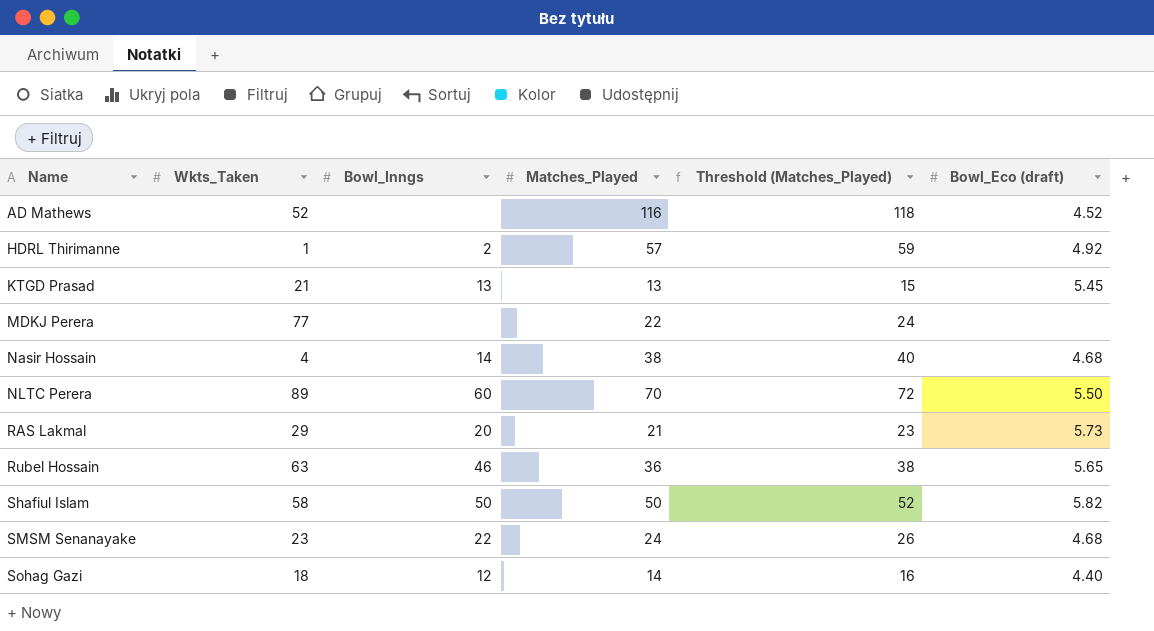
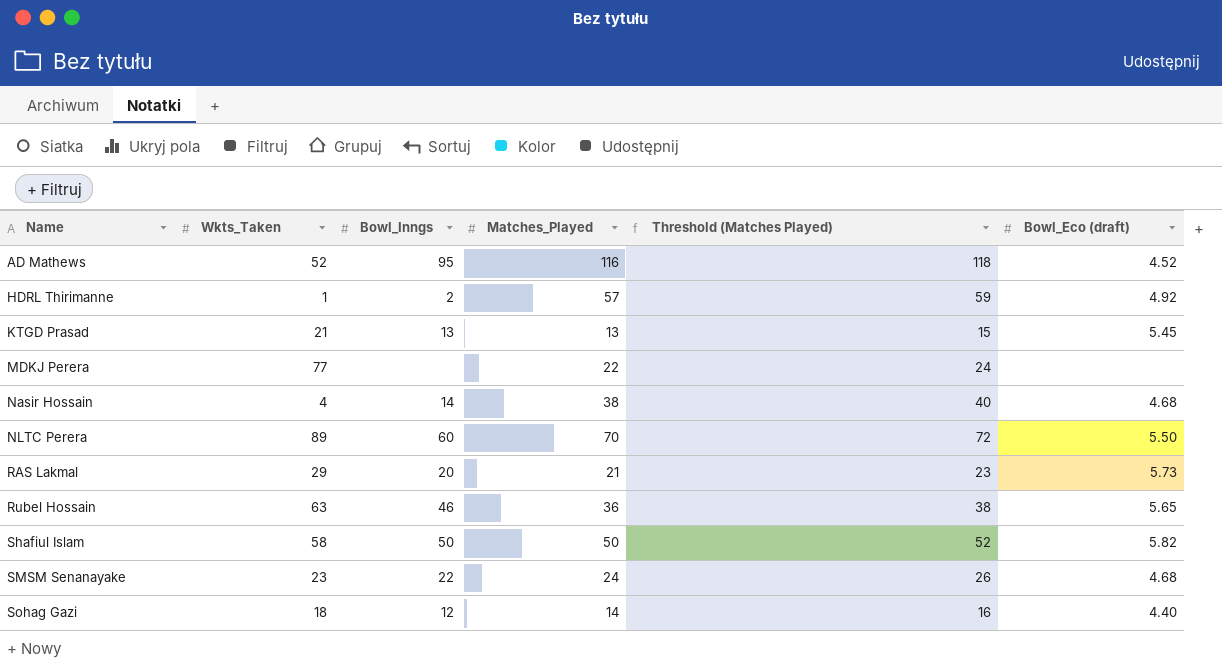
column name: Threshold (Matches_Played) -> Threshold (Matches Played)
AD Mathews | Bowl_Inngs: none -> 95

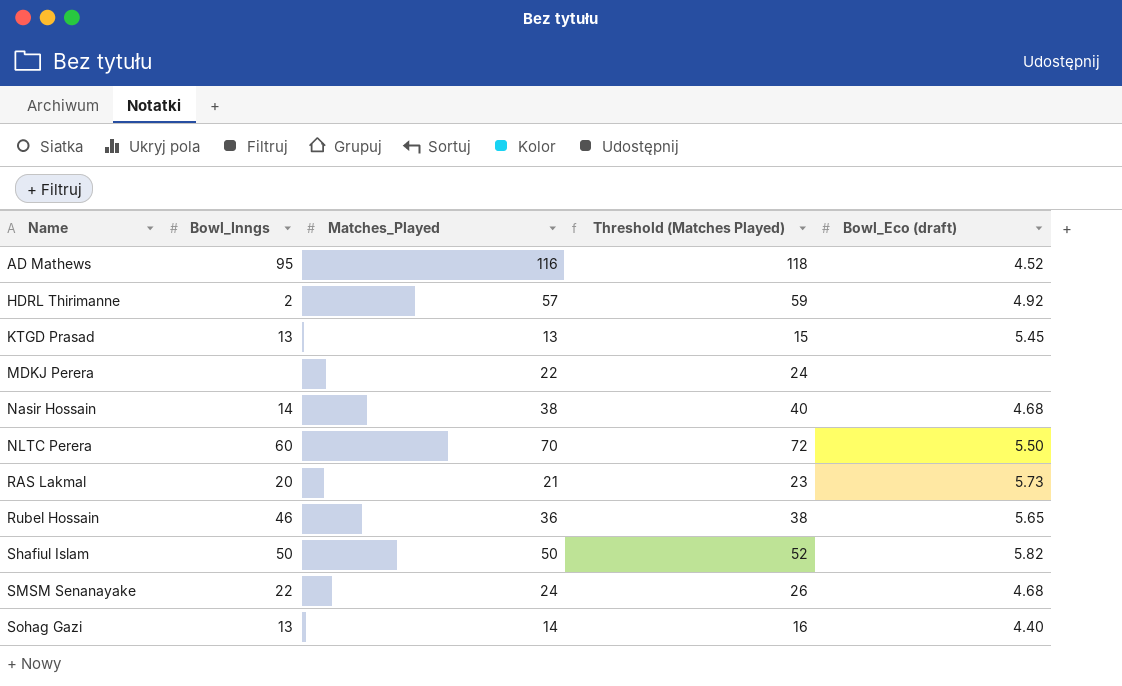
column Wkts_Taken | position: 2 -> none
Sohag Gazi | Bowl_Inngs: 12 -> 13

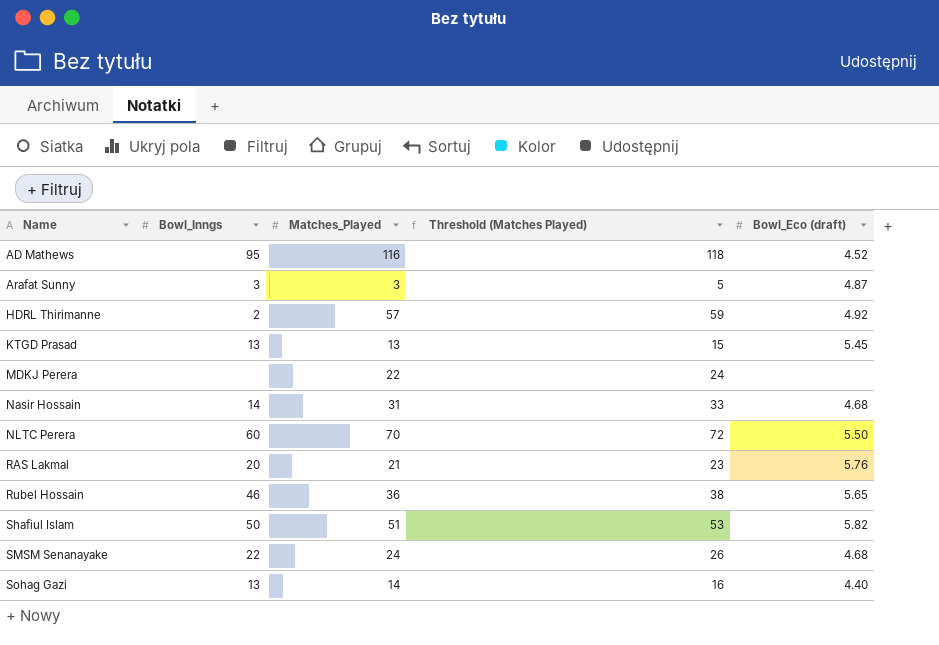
row Arafat Sunny: none -> 3 | 3 | 5 | 4.87
Nasir Hossain | Matches_Played: 38 -> 31
Nasir Hossain | Threshold (Matches Played): 40 -> 33
RAS Lakmal | Bowl_Eco (draft): 5.73 -> 5.76
Shafiul Islam | Matches_Played: 50 -> 51
Shafiul Islam | Threshold (Matches Played): 52 -> 53

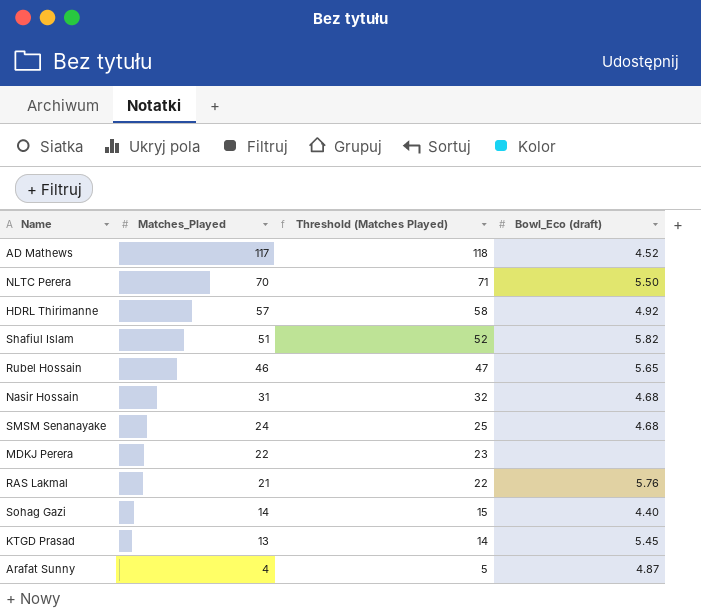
row order: Name ascending -> Matches_Played descending
column Bowl_Inngs | position: 2 -> none
column Threshold (Matches Played) | formula: [Matches_Played] + 2 -> [Matches_Played] + 1
AD Mathews | Matches_Played: 116 -> 117
Rubel Hossain | Matches_Played: 36 -> 46
Arafat Sunny | Matches_Played: 3 -> 4

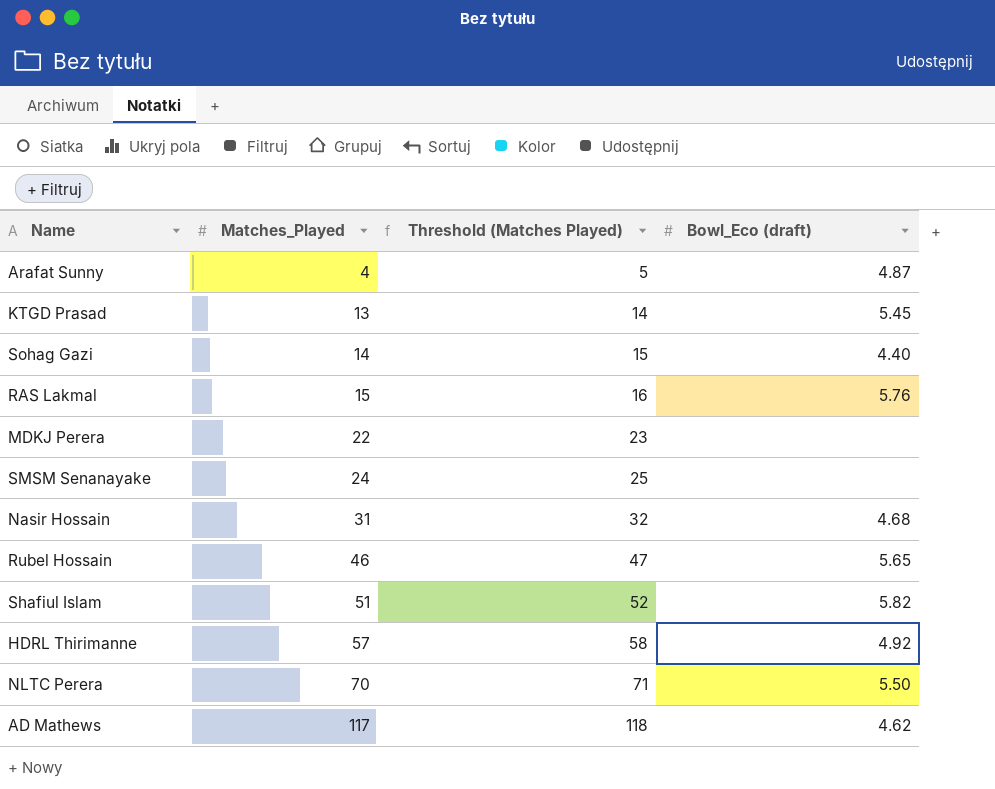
row order: Matches_Played descending -> Matches_Played ascending
RAS Lakmal | Matches_Played: 21 -> 15
RAS Lakmal | Threshold (Matches Played): 22 -> 16
SMSM Senanayake | Bowl_Eco (draft): 4.68 -> none
AD Mathews | Bowl_Eco (draft): 4.52 -> 4.62

